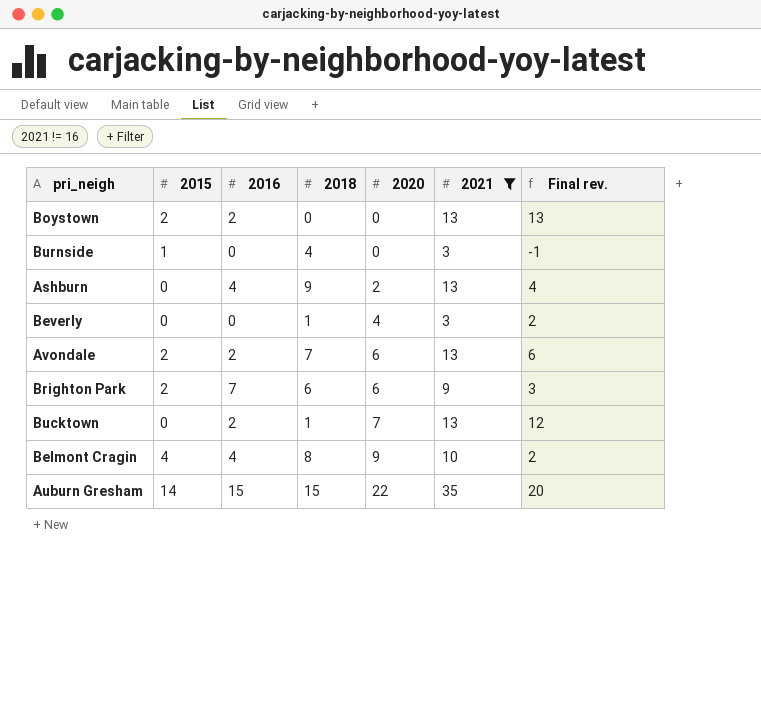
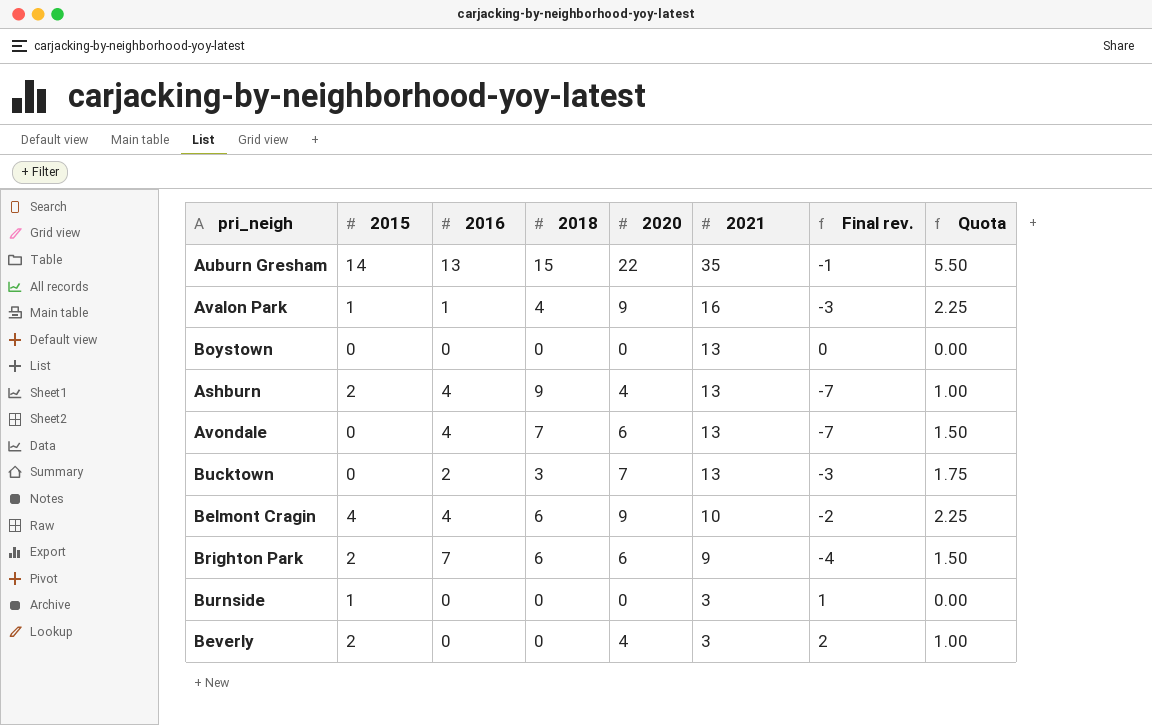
filter: 2021 != 16 -> none
row order: 2020 ascending -> 2021 descending
column Final rev. | formula: [2021] - [2018] -> [2015] - [2018]
column Quota | formula: none -> [2020] * 0.25
Auburn Gresham | 2016: 15 -> 13
Boystown | 2015: 2 -> 0
Boystown | 2016: 2 -> 0
Ashburn | 2015: 0 -> 2
Ashburn | 2020: 2 -> 4
Avondale | 2015: 2 -> 0
Avondale | 2016: 2 -> 4
Bucktown | 2018: 1 -> 3
Belmont Cragin | 2018: 8 -> 6
Burnside | 2018: 4 -> 0
Beverly | 2015: 0 -> 2
Beverly | 2018: 1 -> 0

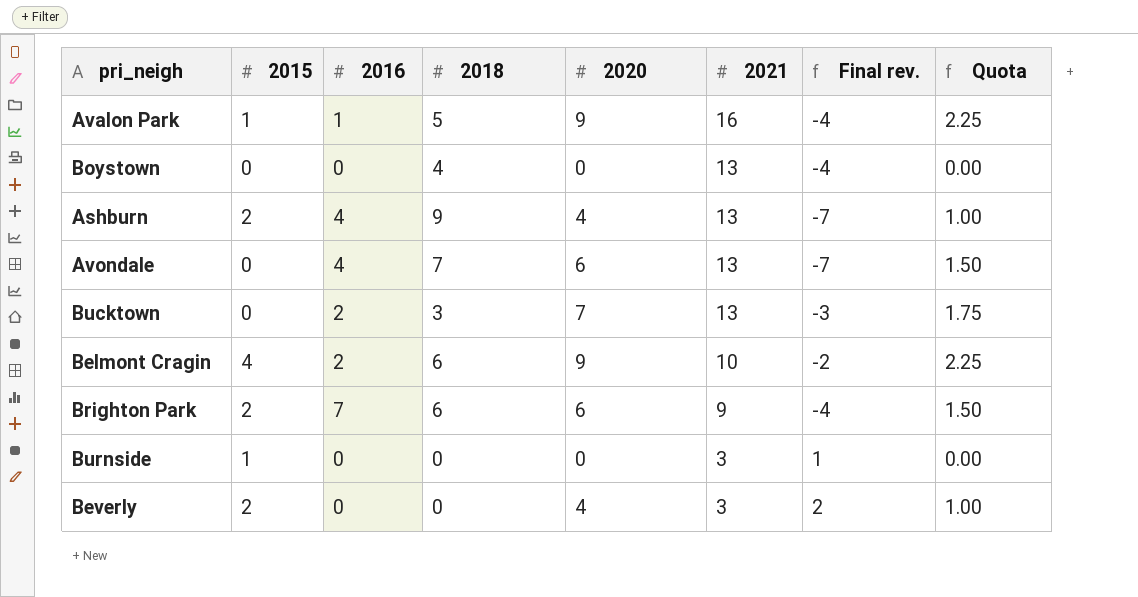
row Auburn Gresham: 14 | 13 | 15 | 22 | 35 | -1 | 5.50 -> none
Avalon Park | 2018: 4 -> 5
Avalon Park | Final rev.: -3 -> -4
Boystown | 2018: 0 -> 4
Boystown | Final rev.: 0 -> -4
Belmont Cragin | 2016: 4 -> 2

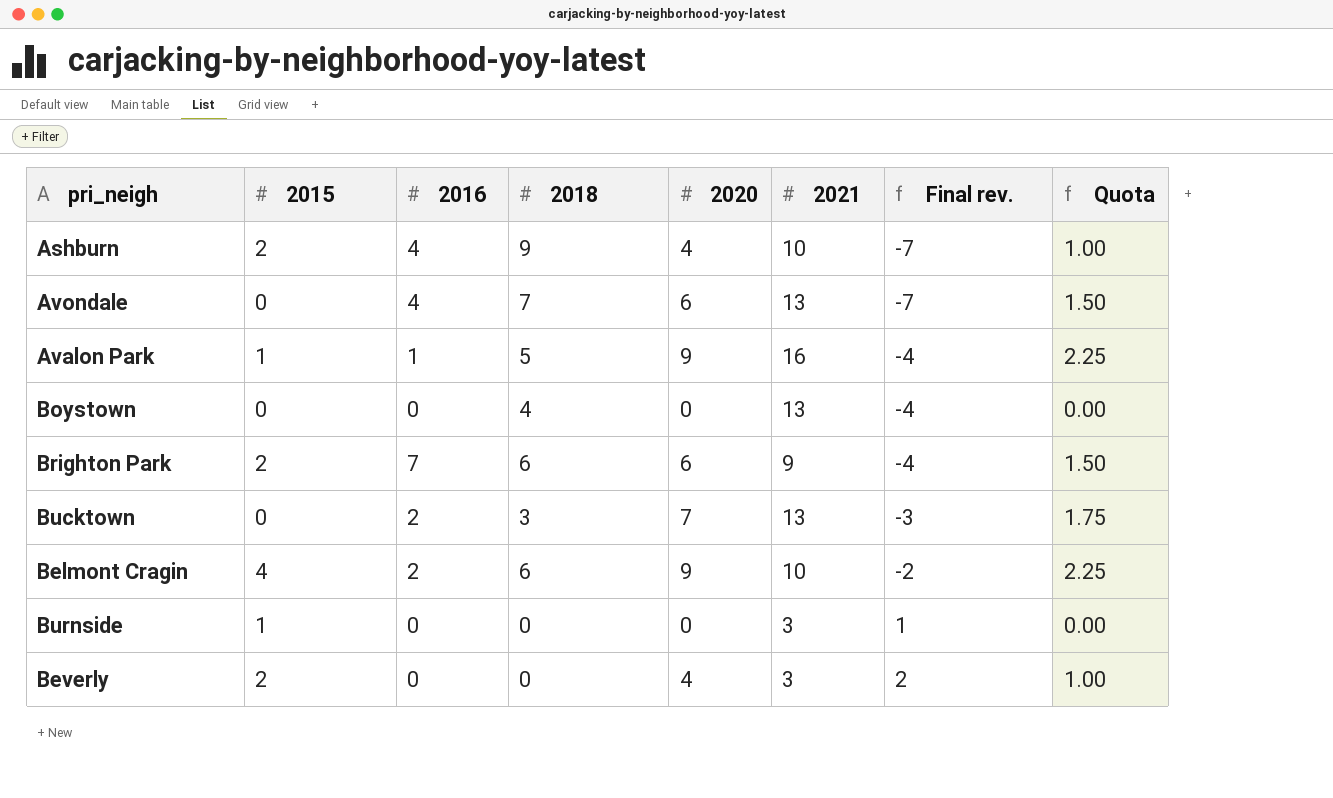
row order: 2021 descending -> Final rev. ascending
Ashburn | 2021: 13 -> 10

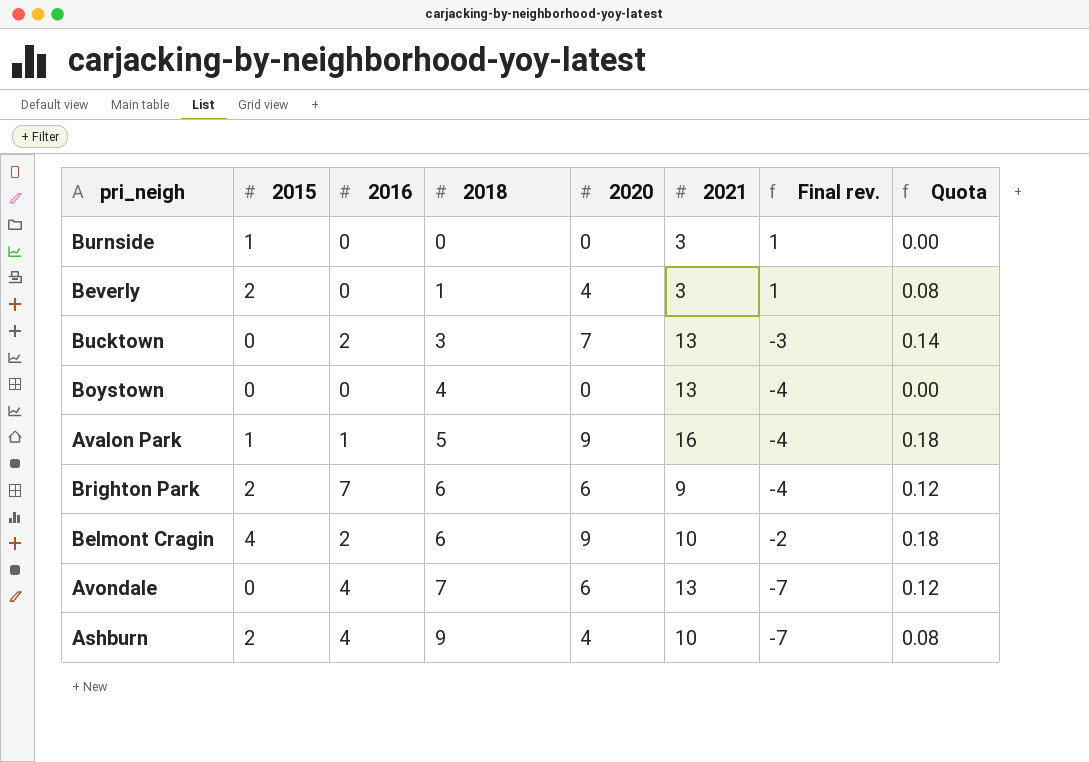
row order: Final rev. ascending -> 2018 ascending
column Quota | formula: [2020] * 0.25 -> [2020] * 0.02
Beverly | 2018: 0 -> 1
Beverly | Final rev.: 2 -> 1

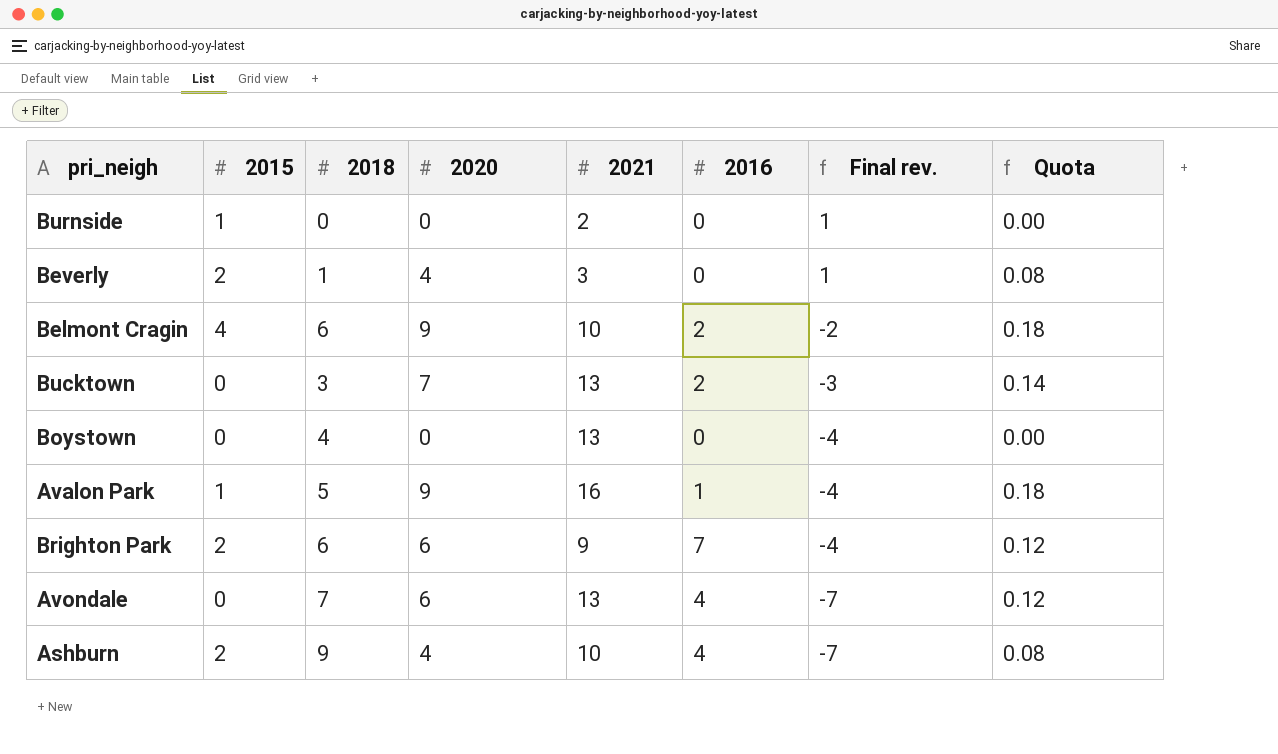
row order: 2018 ascending -> Final rev. descending
column 2016 | position: 3 -> 6
Burnside | 2021: 3 -> 2

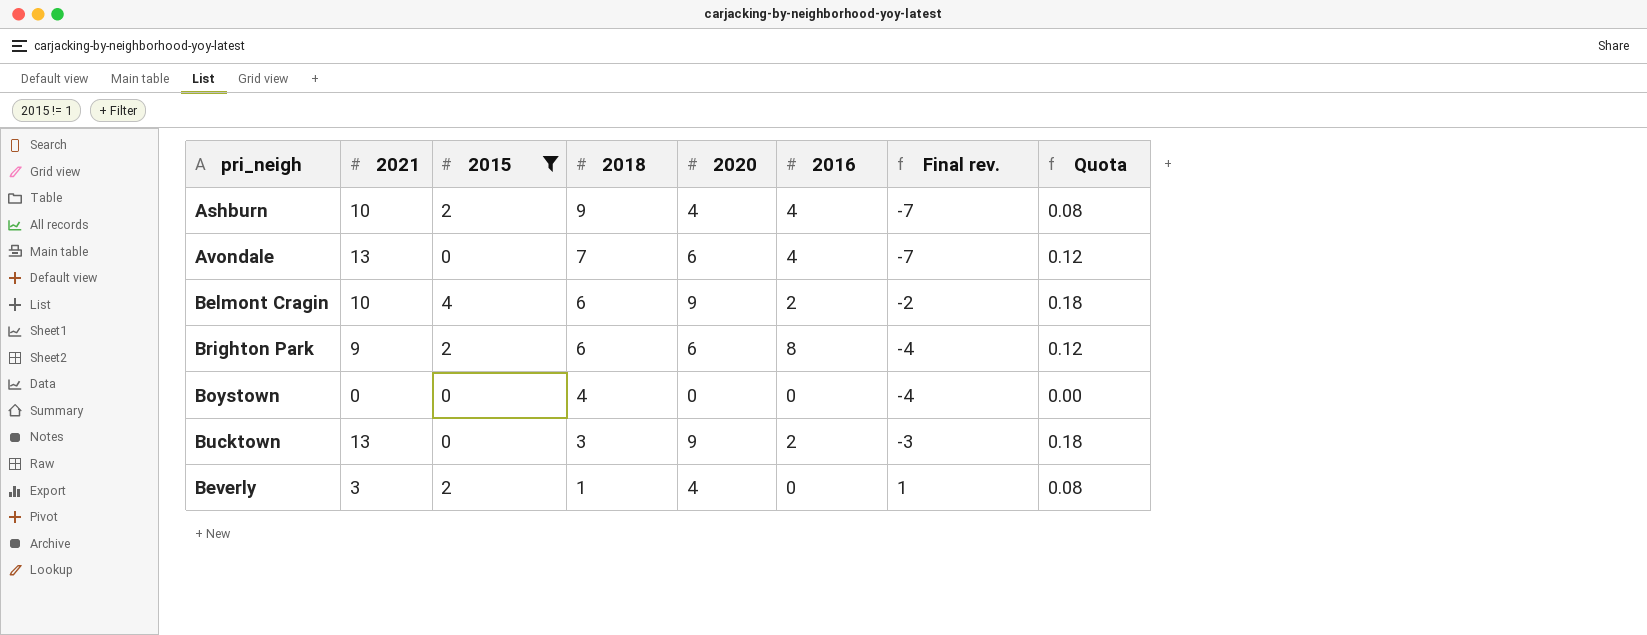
filter: none -> 2015 != 1
row order: Final rev. descending -> 2018 descending
column 2021 | position: 5 -> 2
Brighton Park | 2016: 7 -> 8
Boystown | 2021: 13 -> 0
Bucktown | 2020: 7 -> 9
Bucktown | Quota: 0.14 -> 0.18

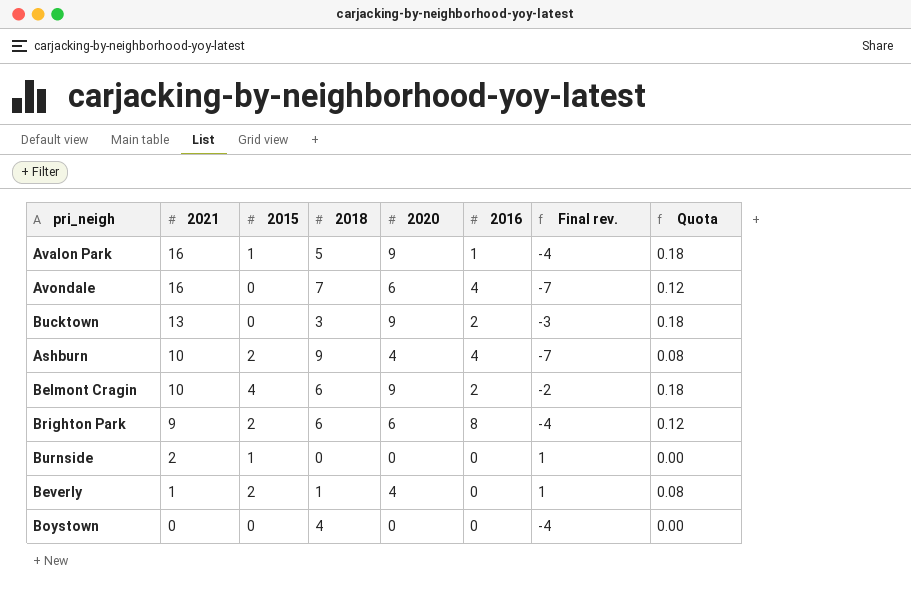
filter: 2015 != 1 -> none
row order: 2018 descending -> 2021 descending
Avondale | 2021: 13 -> 16
Beverly | 2021: 3 -> 1

